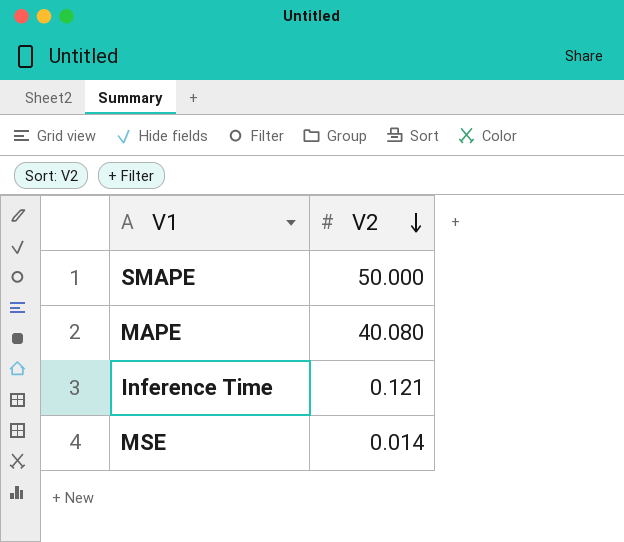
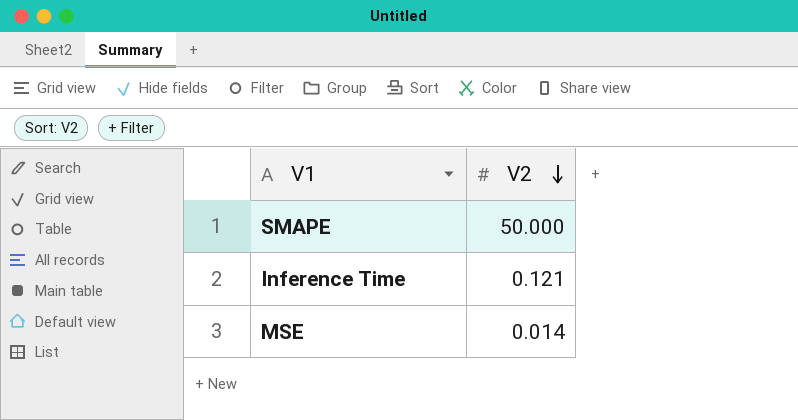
row MAPE: 40.080 -> none

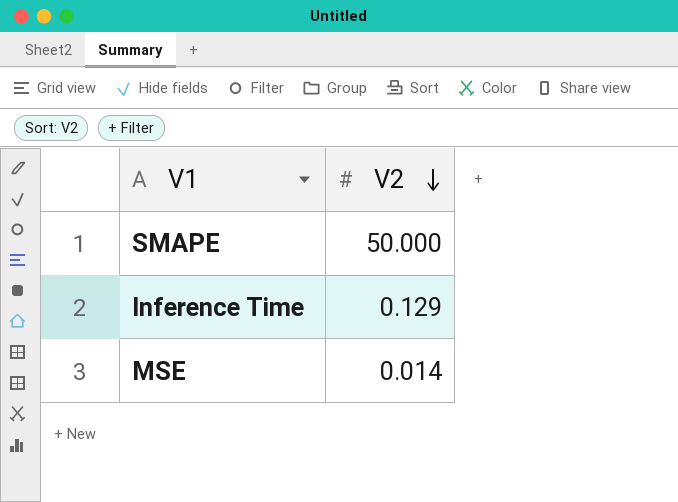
Inference Time | V2: 0.121 -> 0.129

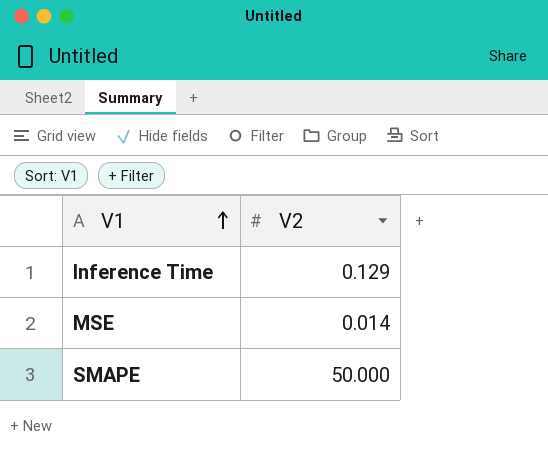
row order: V2 descending -> V1 ascending

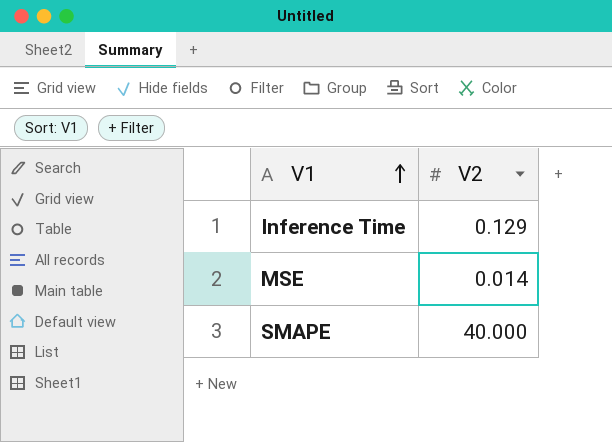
SMAPE | V2: 50.000 -> 40.000

